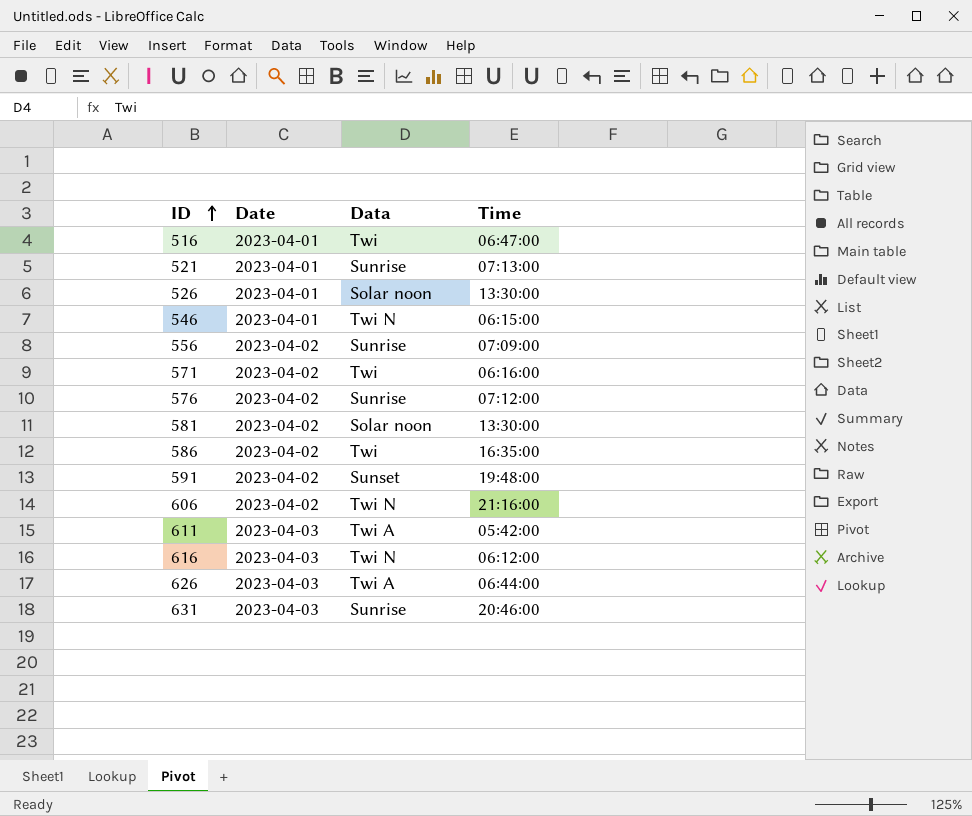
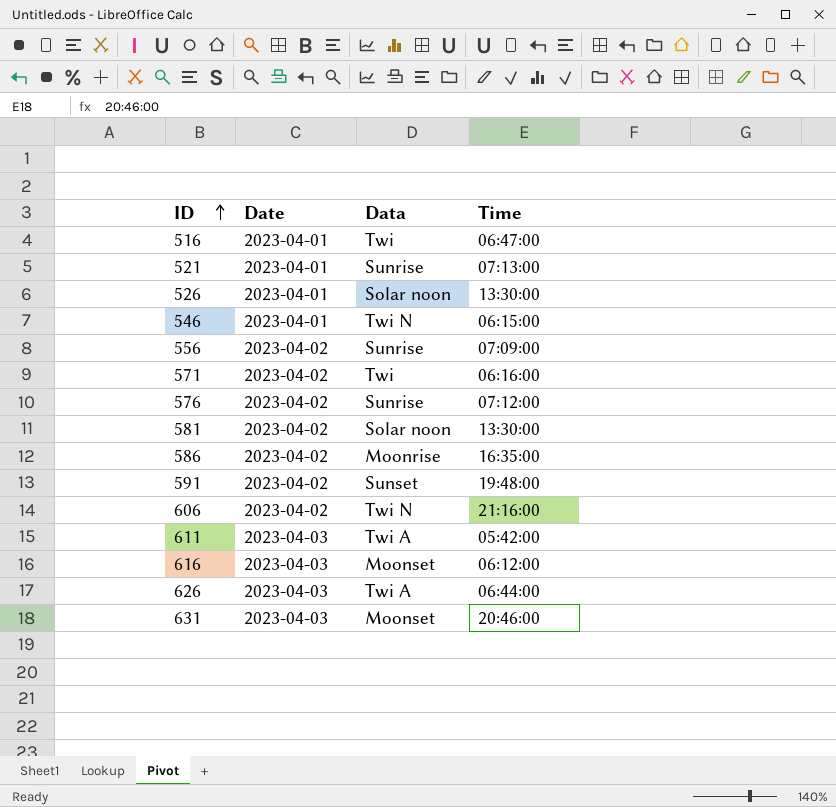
586 | Data: Twi -> Moonrise
616 | Data: Twi N -> Moonset
631 | Data: Sunrise -> Moonset

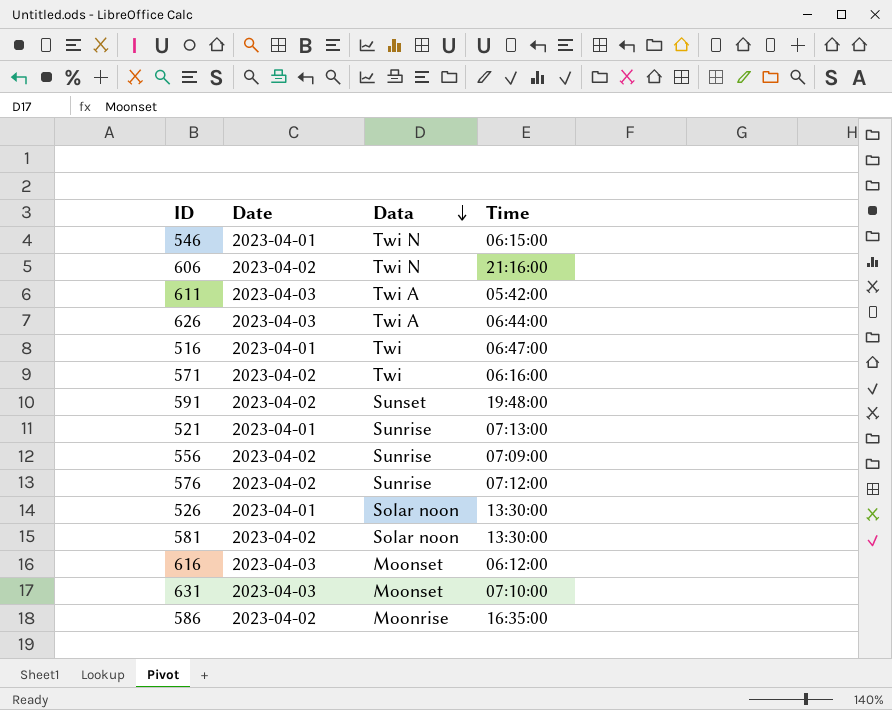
row order: ID ascending -> Data descending
631 | Time: 20:46:00 -> 07:10:00

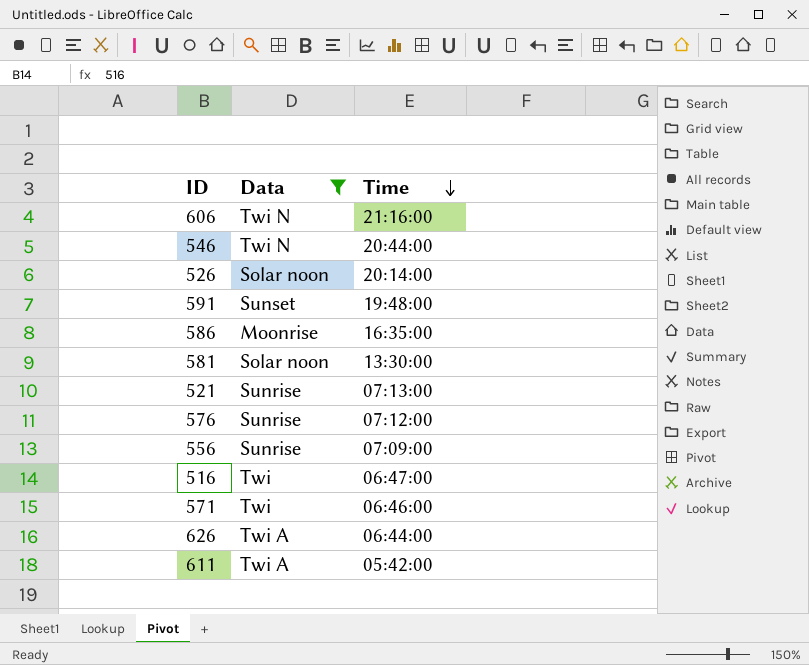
filter: none -> Data != Moonset
row order: Data descending -> Time descending
column Date | position: 2 -> none
546 | Time: 06:15:00 -> 20:44:00
526 | Time: 13:30:00 -> 20:14:00
571 | Time: 06:16:00 -> 06:46:00

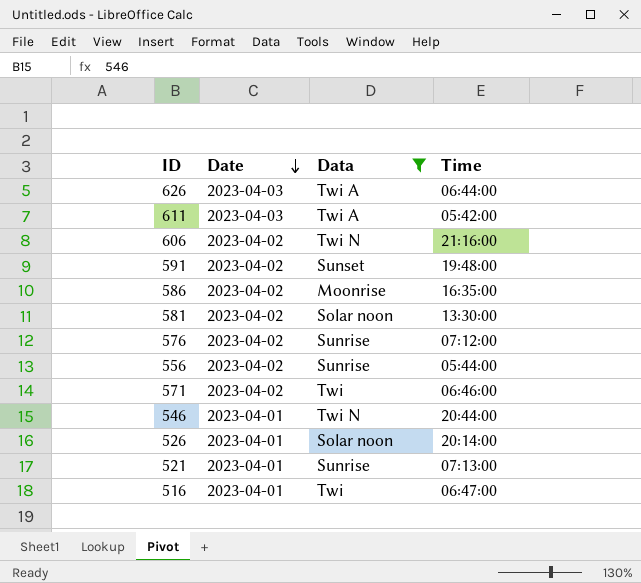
row order: Time descending -> Date descending
column Date | position: none -> 2
556 | Time: 07:09:00 -> 05:44:00

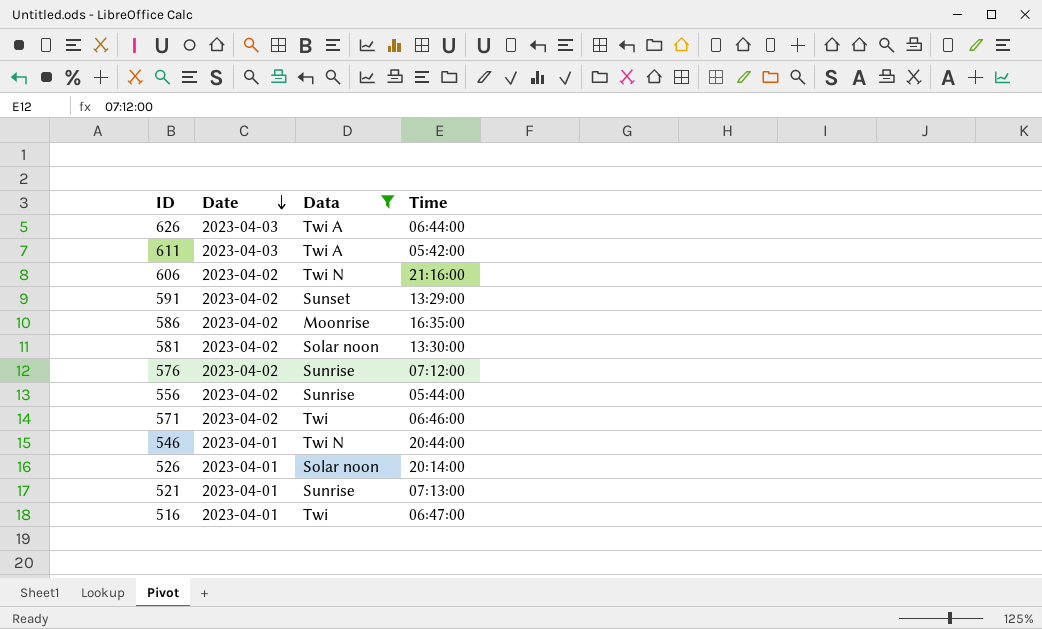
591 | Time: 19:48:00 -> 13:29:00

